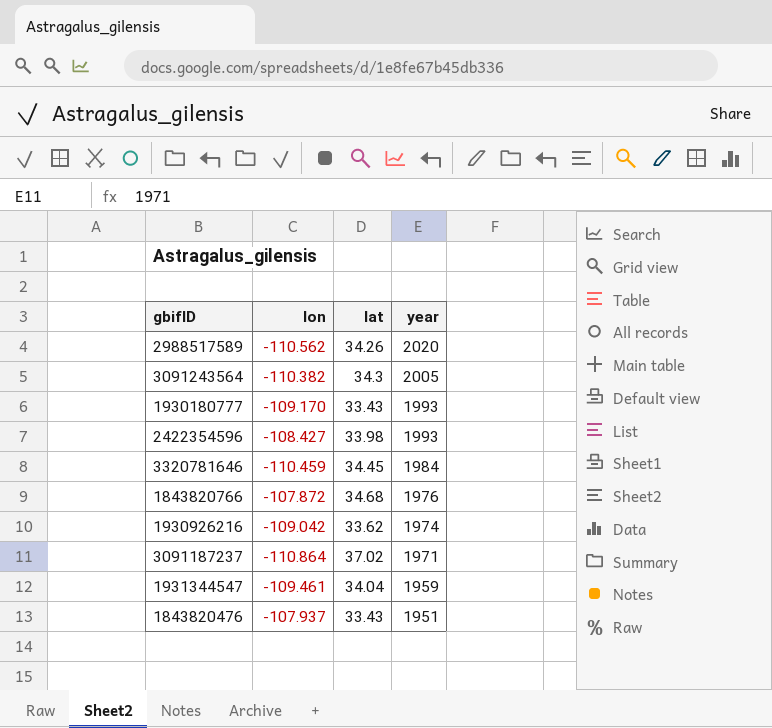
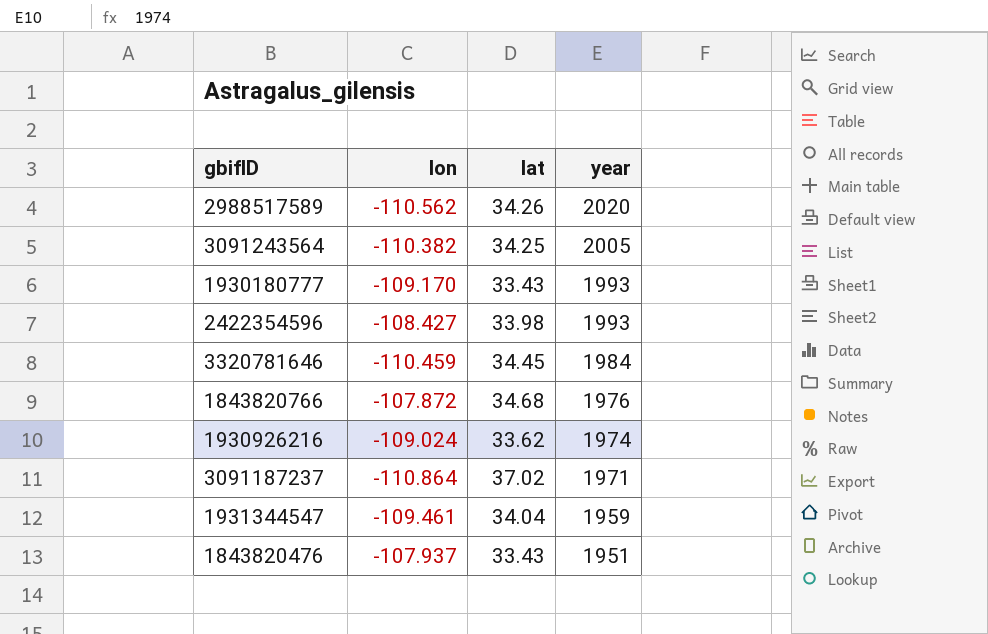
3091243564 | lat: 34.3 -> 34.25
1930926216 | lon: -109.042 -> -109.024

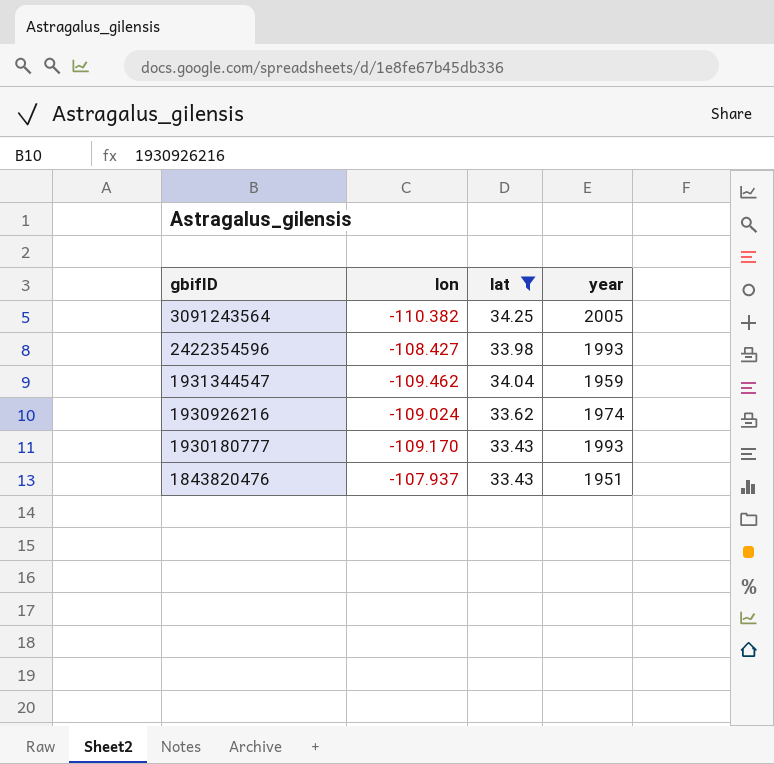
filter: none -> lat <= 34.25
row order: year descending -> gbifID descending
1931344547 | lon: -109.461 -> -109.462

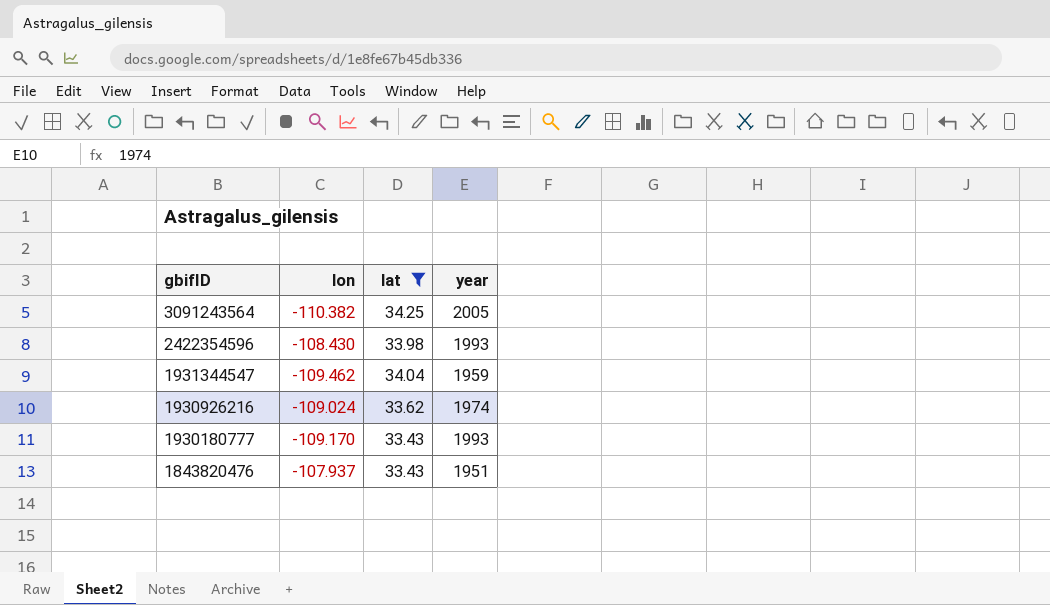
2422354596 | lon: -108.427 -> -108.430

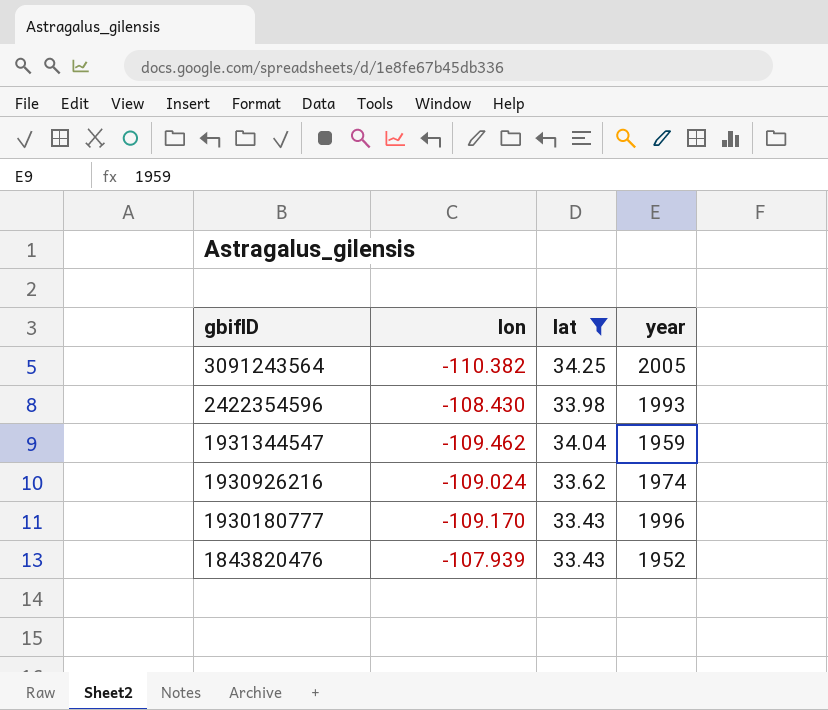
1930180777 | year: 1993 -> 1996
1843820476 | lon: -107.937 -> -107.939
1843820476 | year: 1951 -> 1952

